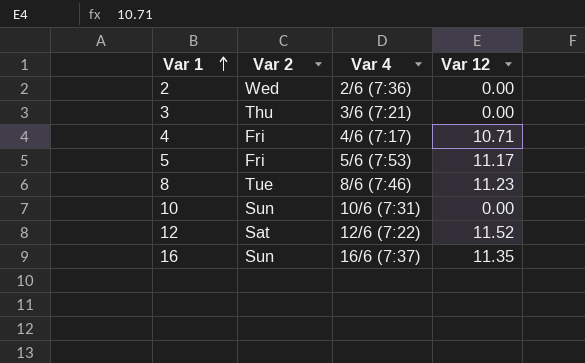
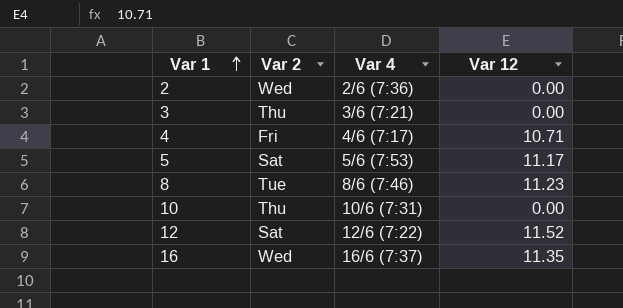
5 | Var 2: Fri -> Sat
10 | Var 2: Sun -> Thu
16 | Var 2: Sun -> Wed

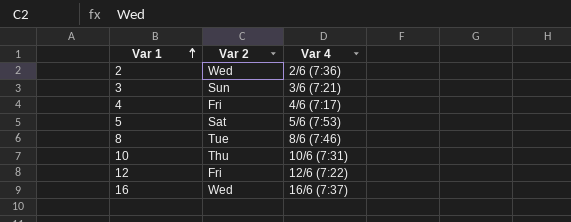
column Var 12 | position: 4 -> none
3 | Var 2: Thu -> Sun
12 | Var 2: Sat -> Fri

